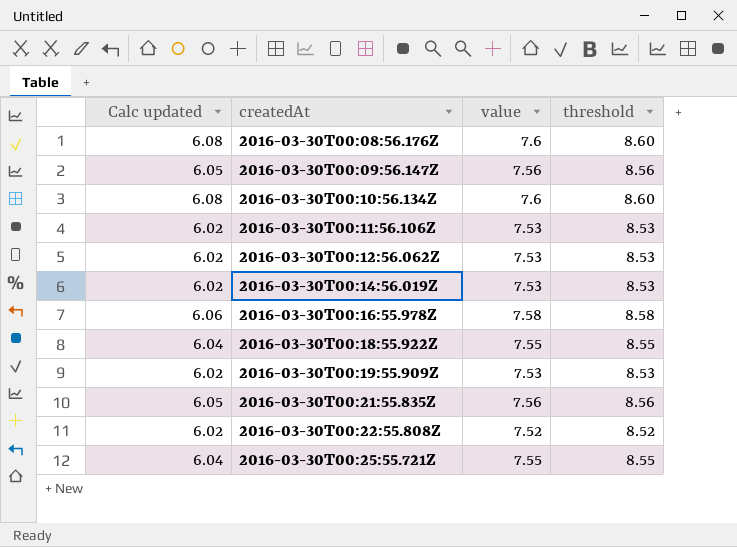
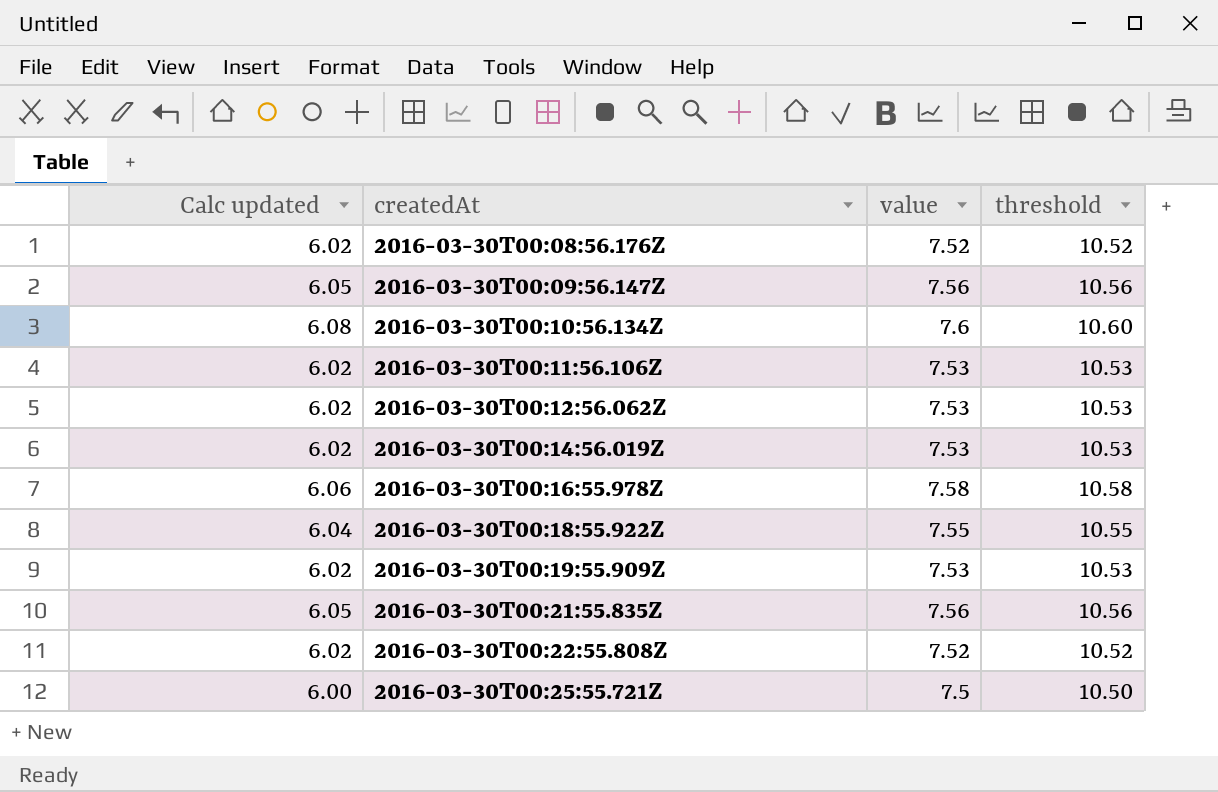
column threshold | formula: [value] + 1 -> [value] + 3
2016-03-30T00:08:56.176Z | Calc updated: 6.08 -> 6.02
2016-03-30T00:08:56.176Z | value: 7.6 -> 7.52
2016-03-30T00:25:55.721Z | Calc updated: 6.04 -> 6.00
2016-03-30T00:25:55.721Z | value: 7.55 -> 7.5

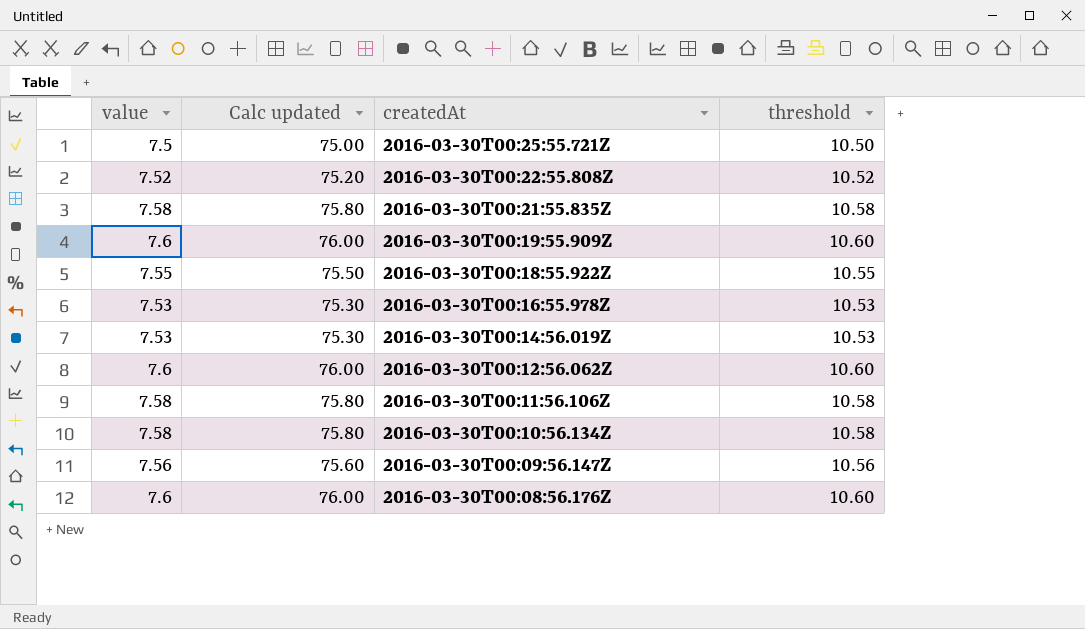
row order: createdAt ascending -> createdAt descending
column value | position: 3 -> 1
column Calc updated | formula: [value] * 0.8 -> [value] * 10
2016-03-30T00:21:55.835Z | value: 7.56 -> 7.58
2016-03-30T00:21:55.835Z | threshold: 10.56 -> 10.58
2016-03-30T00:19:55.909Z | value: 7.53 -> 7.6
2016-03-30T00:19:55.909Z | threshold: 10.53 -> 10.60
2016-03-30T00:16:55.978Z | value: 7.58 -> 7.53
2016-03-30T00:16:55.978Z | threshold: 10.58 -> 10.53
2016-03-30T00:12:56.062Z | value: 7.53 -> 7.6
2016-03-30T00:12:56.062Z | threshold: 10.53 -> 10.60
2016-03-30T00:11:56.106Z | value: 7.53 -> 7.58
2016-03-30T00:11:56.106Z | threshold: 10.53 -> 10.58
2016-03-30T00:10:56.134Z | value: 7.6 -> 7.58
2016-03-30T00:10:56.134Z | threshold: 10.60 -> 10.58
2016-03-30T00:08:56.176Z | value: 7.52 -> 7.6
2016-03-30T00:08:56.176Z | threshold: 10.52 -> 10.60

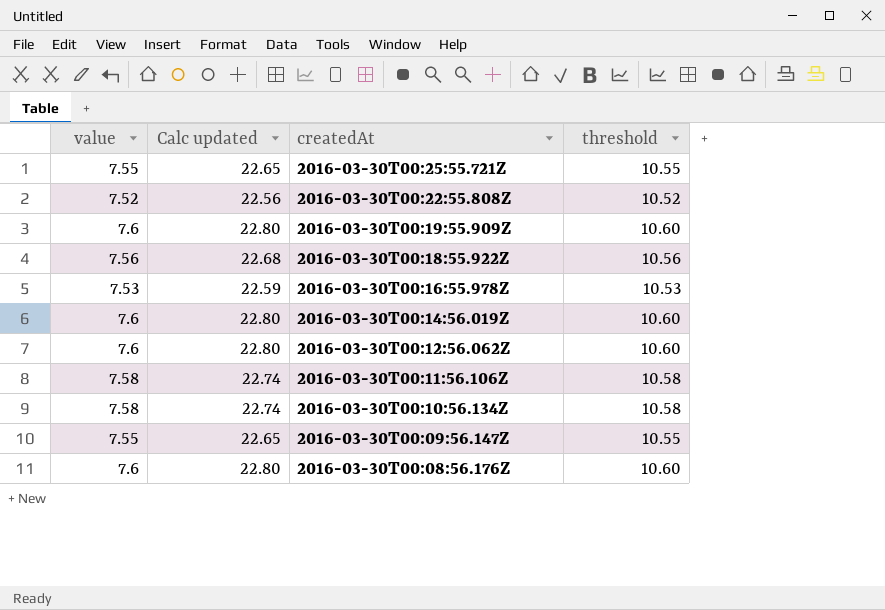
column Calc updated | formula: [value] * 10 -> [value] * 3
row 2016-03-30T00:21:55.835Z: 7.58 | 75.80 | 10.58 -> none
2016-03-30T00:25:55.721Z | value: 7.5 -> 7.55
2016-03-30T00:25:55.721Z | threshold: 10.50 -> 10.55
2016-03-30T00:18:55.922Z | value: 7.55 -> 7.56
2016-03-30T00:18:55.922Z | threshold: 10.55 -> 10.56
2016-03-30T00:14:56.019Z | value: 7.53 -> 7.6
2016-03-30T00:14:56.019Z | threshold: 10.53 -> 10.60
2016-03-30T00:09:56.147Z | value: 7.56 -> 7.55
2016-03-30T00:09:56.147Z | threshold: 10.56 -> 10.55

